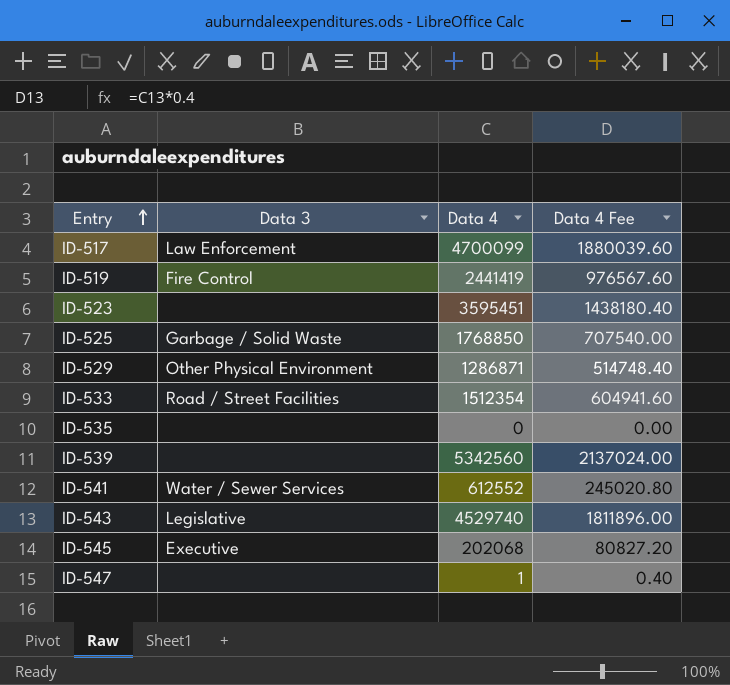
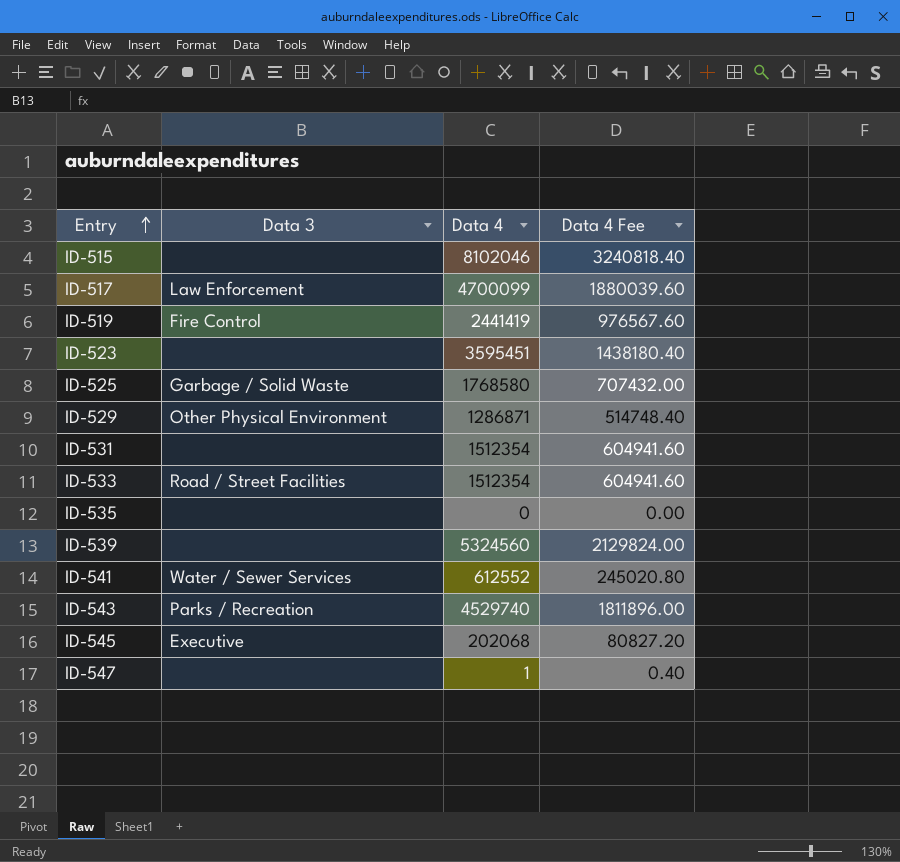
row ID-515: none -> none | 8102046 | 3240818.40
ID-525 | Data 4: 1768850 -> 1768580
ID-525 | Data 4 Fee: 707540.00 -> 707432.00
row ID-531: none -> none | 1512354 | 604941.60
ID-539 | Data 4: 5342560 -> 5324560
ID-539 | Data 4 Fee: 2137024.00 -> 2129824.00
ID-543 | Data 3: Legislative -> Parks / Recreation

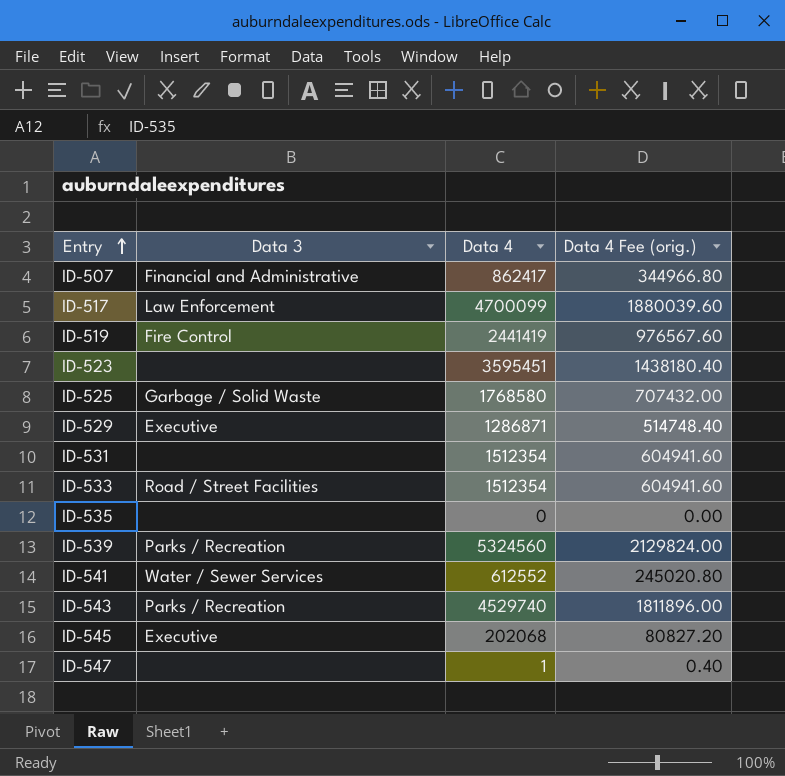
column name: Data 4 Fee -> Data 4 Fee (orig.)
row ID-515: none | 8102046 | 3240818.40 -> none
row ID-507: none -> Financial and Administrative | 862417 | 344966.80
ID-529 | Data 3: Other Physical Environment -> Executive
ID-539 | Data 3: none -> Parks / Recreation

